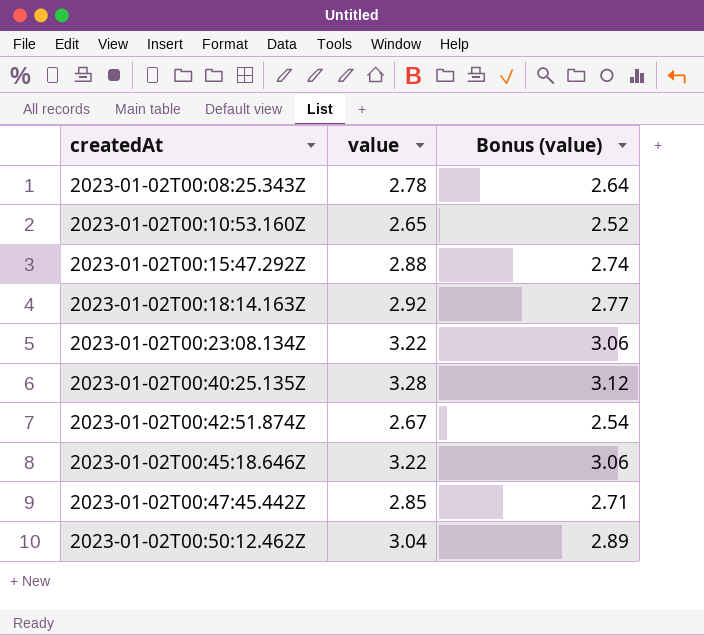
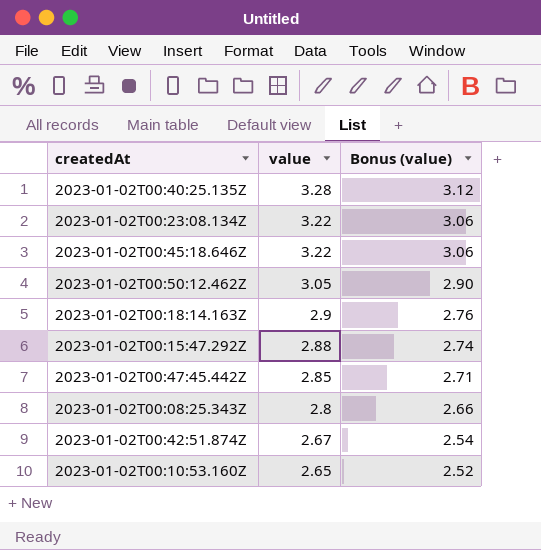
row order: createdAt ascending -> value descending
2023-01-02T00:50:12.462Z | value: 3.04 -> 3.05
2023-01-02T00:50:12.462Z | Bonus (value): 2.89 -> 2.90
2023-01-02T00:18:14.163Z | value: 2.92 -> 2.9
2023-01-02T00:18:14.163Z | Bonus (value): 2.77 -> 2.76
2023-01-02T00:08:25.343Z | value: 2.78 -> 2.8
2023-01-02T00:08:25.343Z | Bonus (value): 2.64 -> 2.66

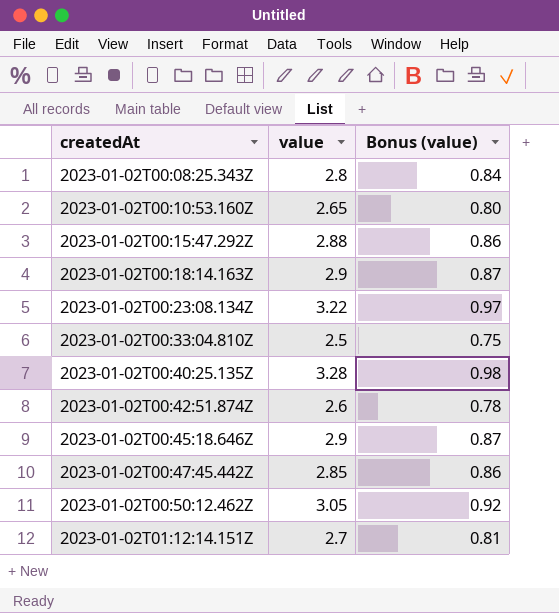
row order: value descending -> createdAt ascending
column Bonus (value) | formula: [value] * 0.95 -> [value] * 0.3
row 2023-01-02T00:33:04.810Z: none -> 2.5 | 0.75
2023-01-02T00:42:51.874Z | value: 2.67 -> 2.6
2023-01-02T00:45:18.646Z | value: 3.22 -> 2.9
row 2023-01-02T01:12:14.151Z: none -> 2.7 | 0.81

